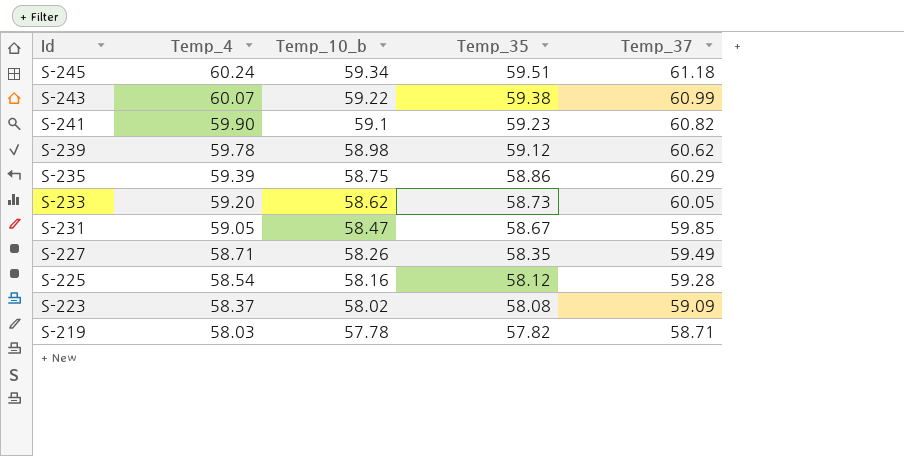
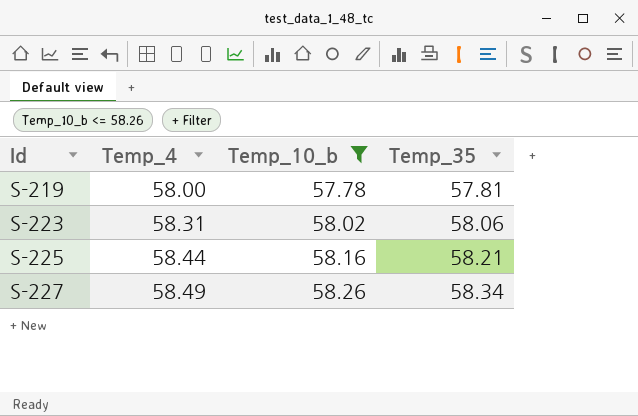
filter: none -> Temp_10_b <= 58.26
row order: Id descending -> Id ascending
column Temp_37 | position: 5 -> none
S-219 | Temp_4: 58.03 -> 58.00
S-219 | Temp_35: 57.82 -> 57.81
S-223 | Temp_4: 58.37 -> 58.31
S-223 | Temp_35: 58.08 -> 58.06
S-225 | Temp_4: 58.54 -> 58.44
S-225 | Temp_35: 58.12 -> 58.21
S-227 | Temp_4: 58.71 -> 58.49
S-227 | Temp_35: 58.35 -> 58.34

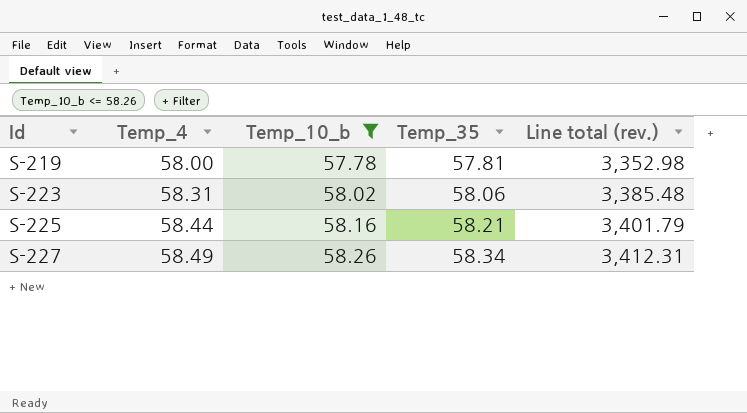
column Line total (rev.) | formula: none -> [Temp_4] * [Temp_35]

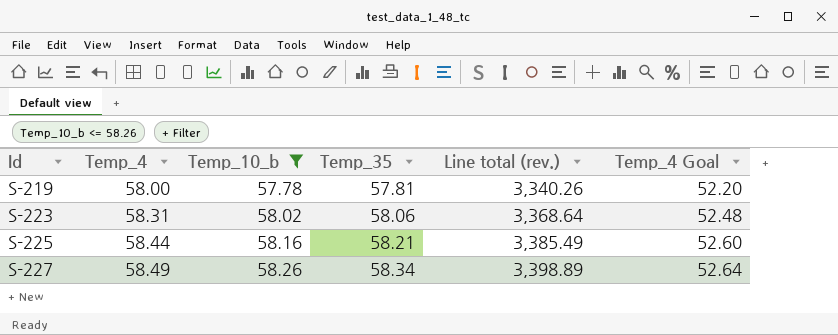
column Line total (rev.) | formula: [Temp_4] * [Temp_35] -> [Temp_10_b] * [Temp_35]
column Temp_4 Goal | formula: none -> [Temp_4] * 0.9

